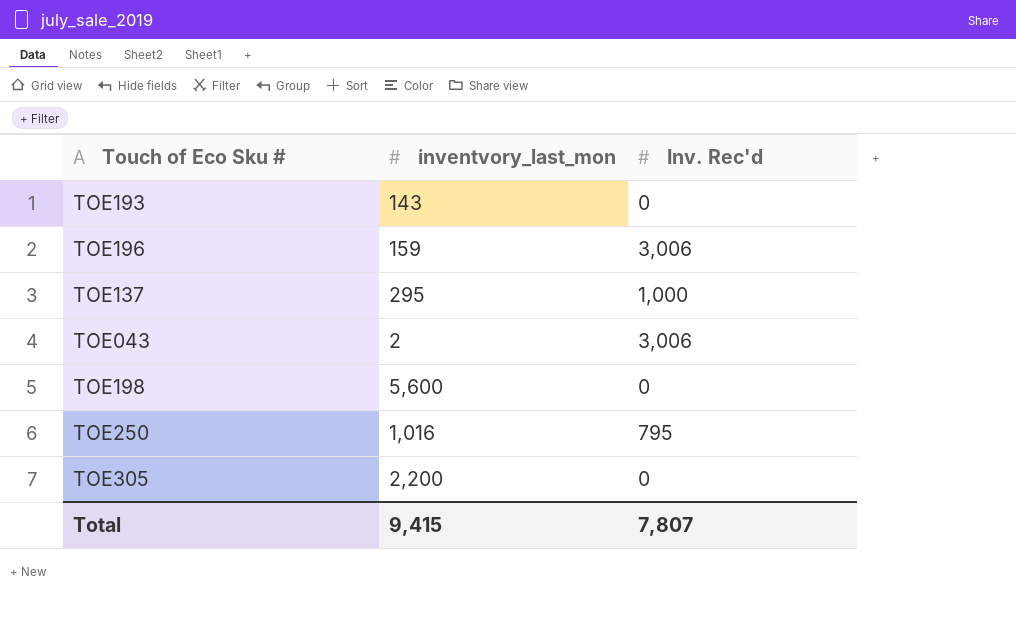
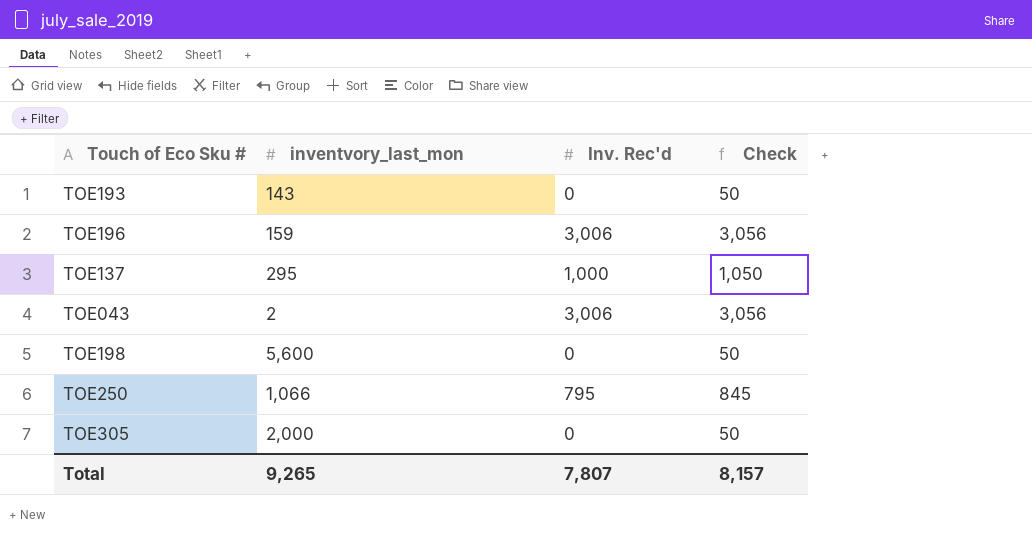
column Check | formula: none -> [Inv. Rec'd] + 50
TOE250 | inventvory_last_mon: 1,016 -> 1,066
TOE305 | inventvory_last_mon: 2,200 -> 2,000
Total | inventvory_last_mon: 9,415 -> 9,265

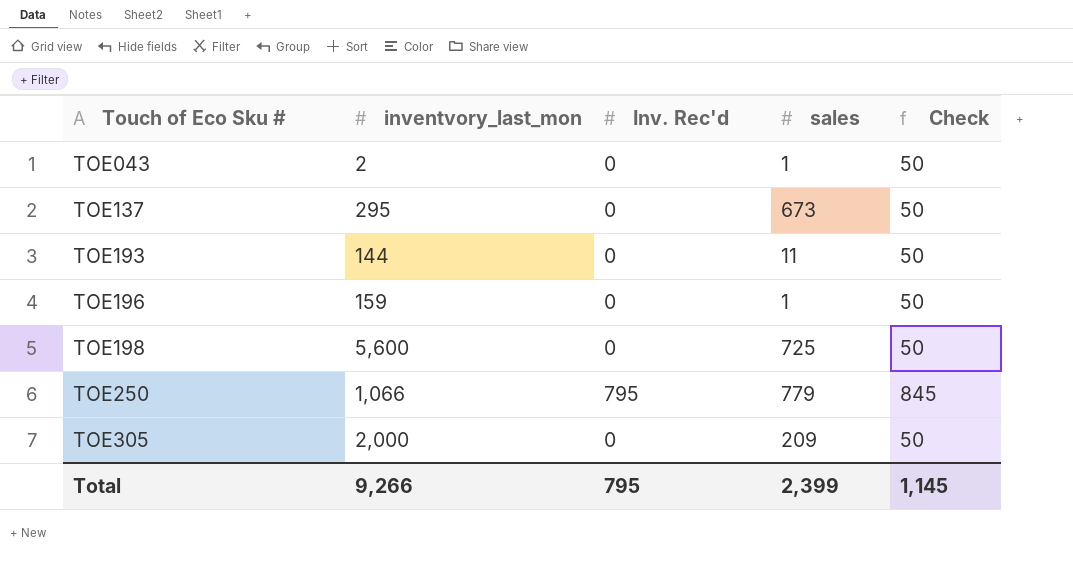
row order: none -> Touch of Eco Sku # ascending
column sales | position: none -> 4
TOE043 | Inv. Rec'd: 3,006 -> 0
TOE043 | Check: 3,056 -> 50
TOE137 | Inv. Rec'd: 1,000 -> 0
TOE137 | Check: 1,050 -> 50
TOE193 | inventvory_last_mon: 143 -> 144
TOE196 | Inv. Rec'd: 3,006 -> 0
TOE196 | Check: 3,056 -> 50
Total | inventvory_last_mon: 9,265 -> 9,266
Total | Inv. Rec'd: 7,807 -> 795
Total | Check: 8,157 -> 1,145

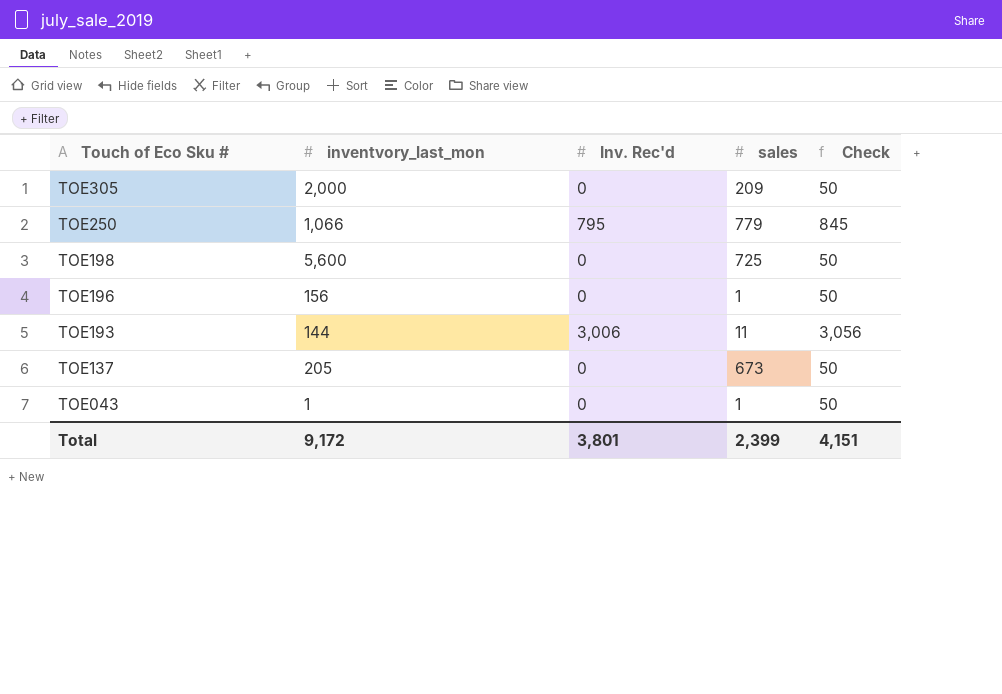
row order: Touch of Eco Sku # ascending -> Touch of Eco Sku # descending
TOE196 | inventvory_last_mon: 159 -> 156
TOE193 | Inv. Rec'd: 0 -> 3,006
TOE193 | Check: 50 -> 3,056
TOE137 | inventvory_last_mon: 295 -> 205
TOE043 | inventvory_last_mon: 2 -> 1
Total | inventvory_last_mon: 9,266 -> 9,172
Total | Inv. Rec'd: 795 -> 3,801
Total | Check: 1,145 -> 4,151

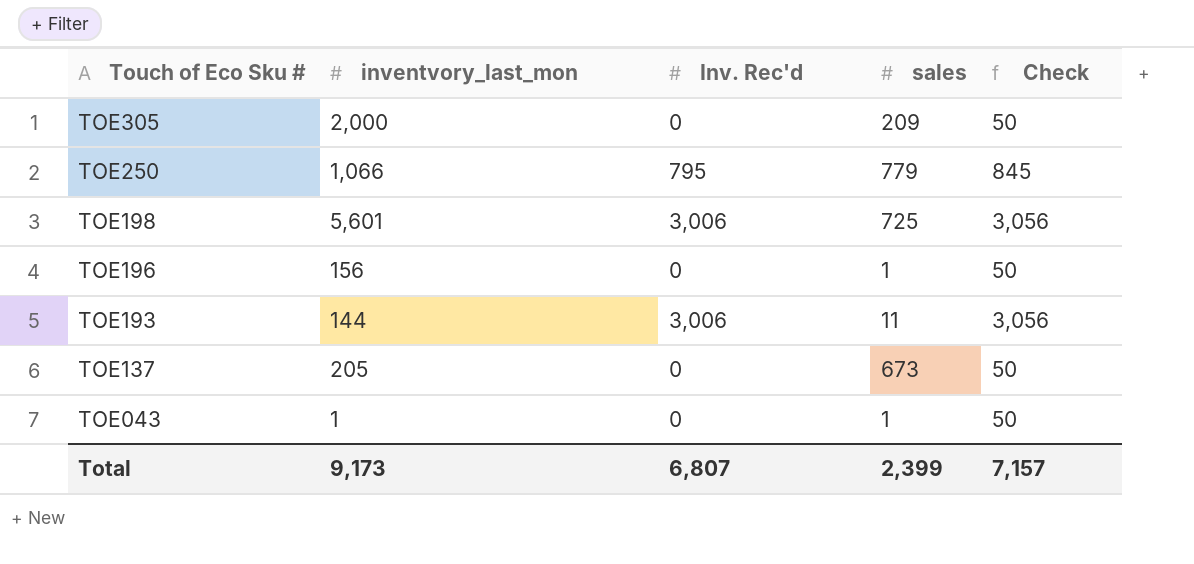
TOE198 | inventvory_last_mon: 5,600 -> 5,601
TOE198 | Inv. Rec'd: 0 -> 3,006
TOE198 | Check: 50 -> 3,056
Total | inventvory_last_mon: 9,172 -> 9,173
Total | Inv. Rec'd: 3,801 -> 6,807
Total | Check: 4,151 -> 7,157

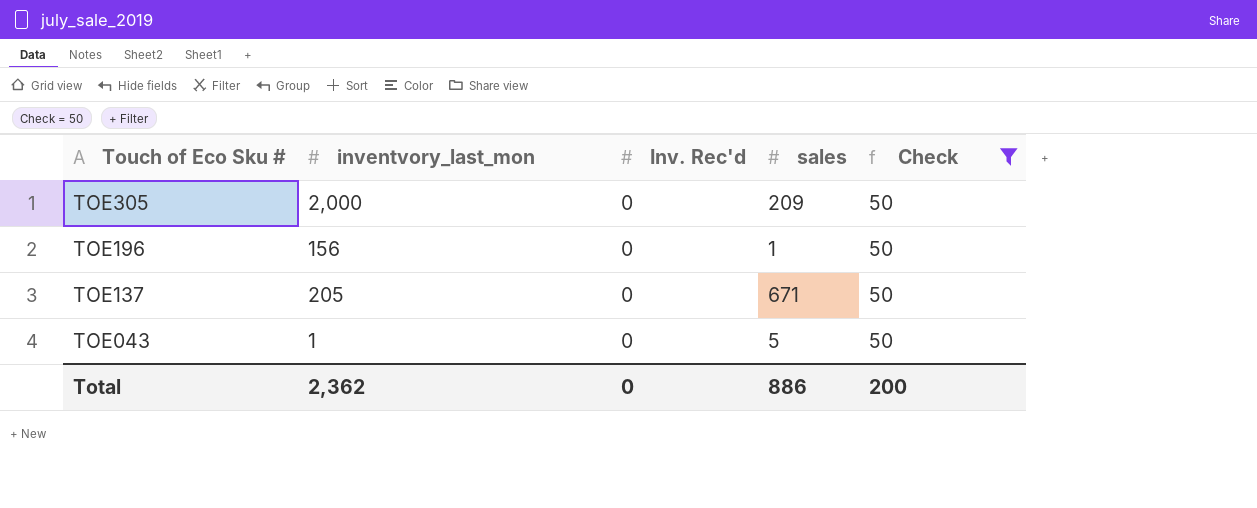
filter: none -> Check = 50
TOE137 | sales: 673 -> 671
TOE043 | sales: 1 -> 5
Total | inventvory_last_mon: 9,173 -> 2,362
Total | Inv. Rec'd: 6,807 -> 0
Total | sales: 2,399 -> 886
Total | Check: 7,157 -> 200

